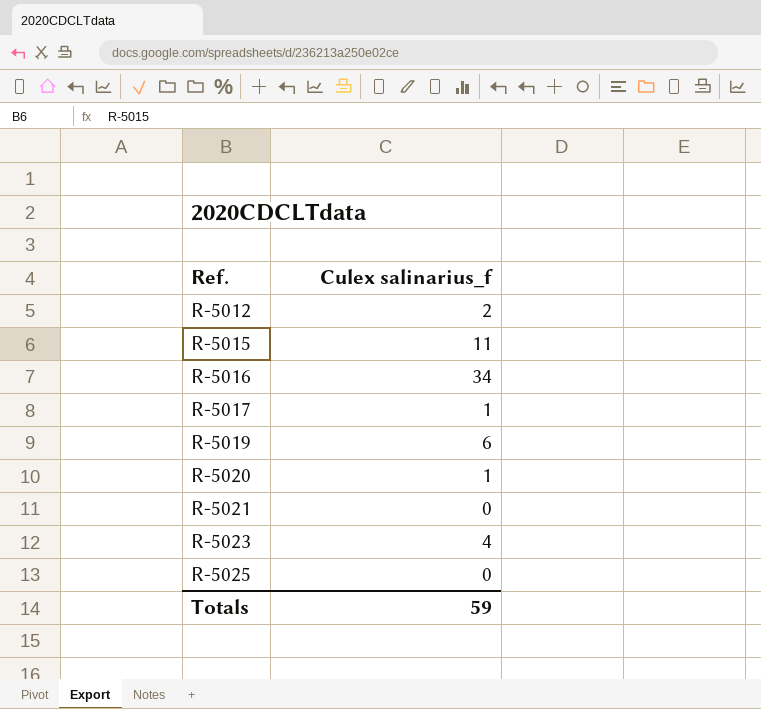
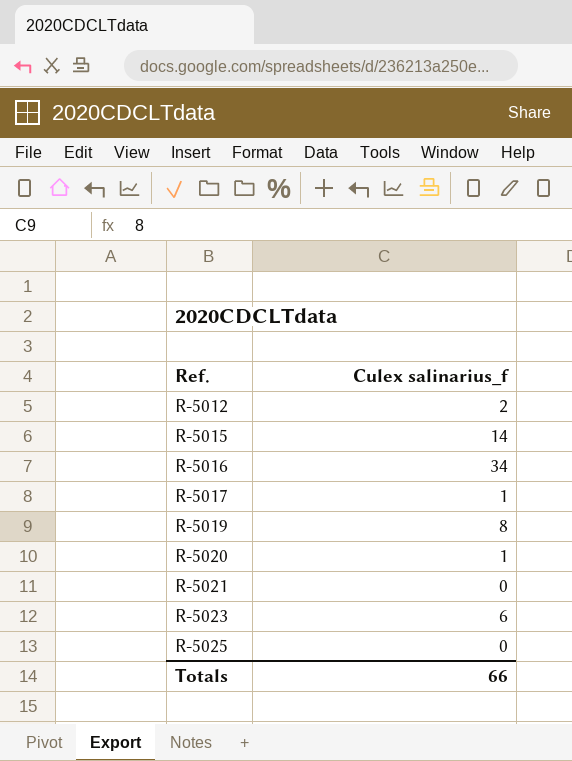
R-5015 | Culex salinarius_f: 11 -> 14
R-5019 | Culex salinarius_f: 6 -> 8
R-5023 | Culex salinarius_f: 4 -> 6
Totals | Culex salinarius_f: 59 -> 66

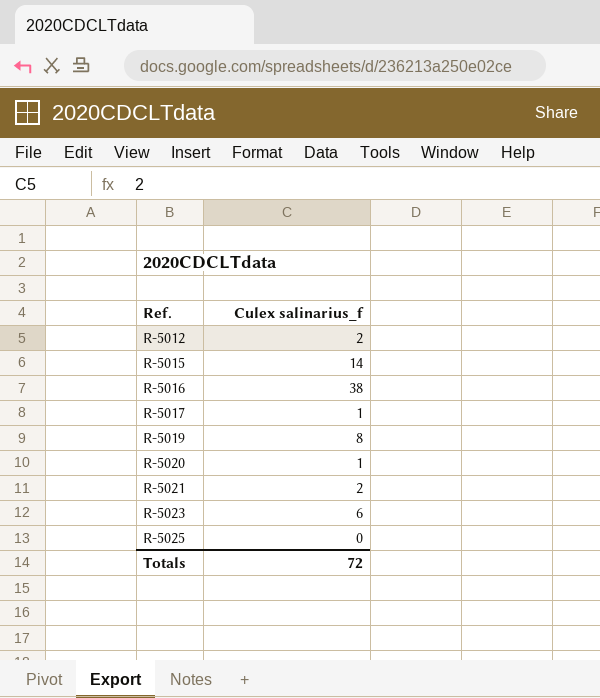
R-5016 | Culex salinarius_f: 34 -> 38
R-5021 | Culex salinarius_f: 0 -> 2
Totals | Culex salinarius_f: 66 -> 72

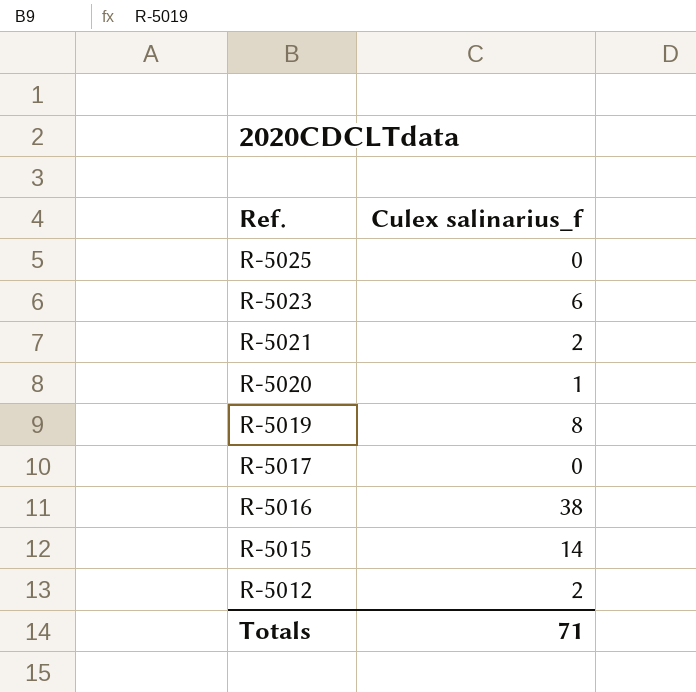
row order: Ref. ascending -> Ref. descending
R-5017 | Culex salinarius_f: 1 -> 0
Totals | Culex salinarius_f: 72 -> 71

